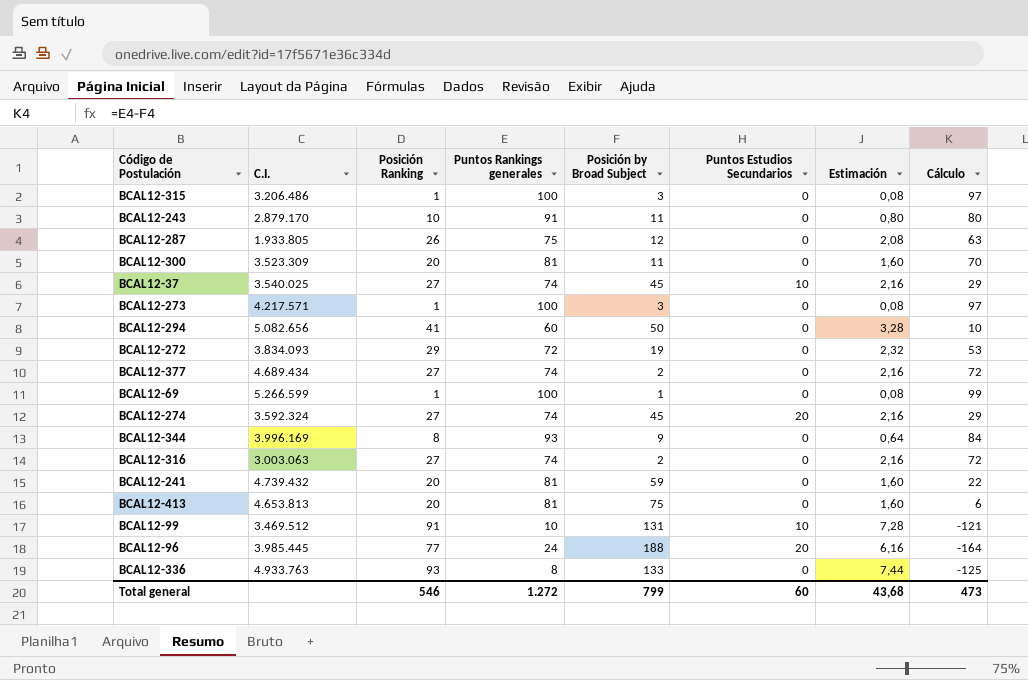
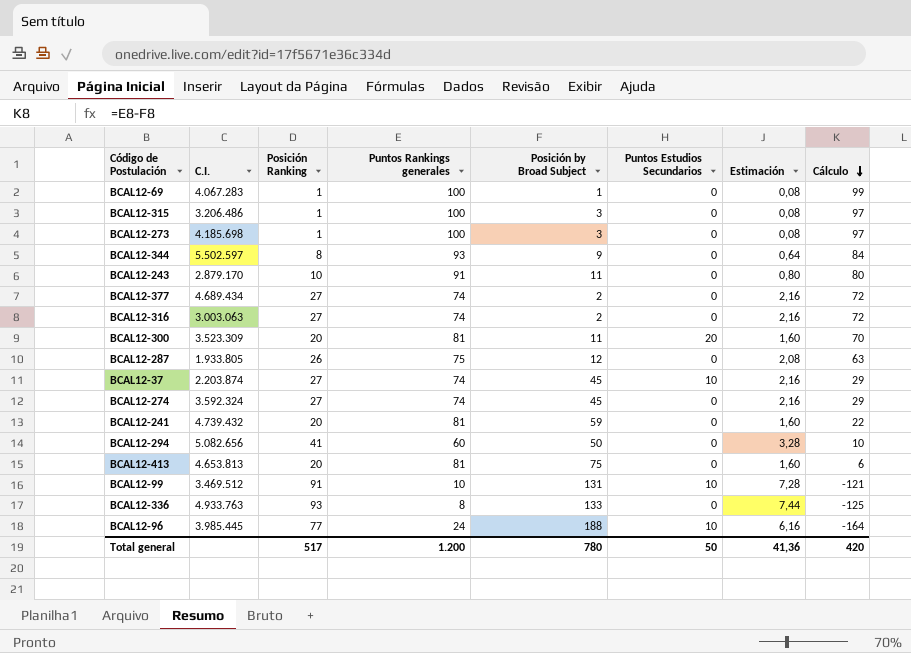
row order: none -> Cálculo descending
row BCAL12-272: 3.834.093 | 29 | 72 | 19 | 0 | 2,32 | 53 -> none
BCAL12-69 | C.I.: 5.266.599 -> 4.067.283
BCAL12-273 | C.I.: 4.217.571 -> 4.185.698
BCAL12-344 | C.I.: 3.996.169 -> 5.502.597
BCAL12-300 | Puntos Estudios Secundarios: 0 -> 20
BCAL12-37 | C.I.: 3.540.025 -> 2.203.874
BCAL12-274 | Puntos Estudios Secundarios: 20 -> 0
BCAL12-96 | Puntos Estudios Secundarios: 20 -> 10
Total general | Posición Ranking: 546 -> 517
Total general | Puntos Rankings generales: 1.272 -> 1.200
Total general | Posición by Broad Subject: 799 -> 780
Total general | Puntos Estudios Secundarios: 60 -> 50
Total general | Estimación: 43,68 -> 41,36
Total general | Cálculo: 473 -> 420

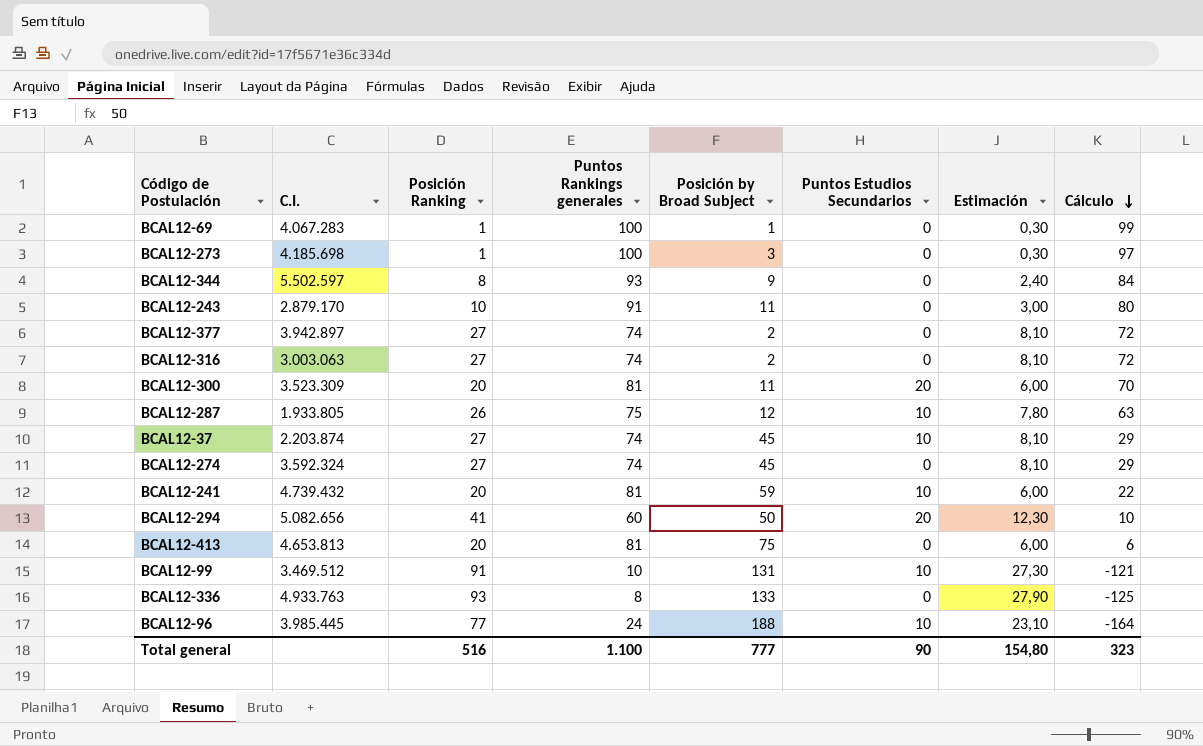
column Estimación | formula: [Posición Ranking] * 0,08 -> [Posición Ranking] * 0,3
row BCAL12-315: 3.206.486 | 1 | 100 | 3 | 0 | 0,08 | 97 -> none
BCAL12-377 | C.I.: 4.689.434 -> 3.942.897
BCAL12-287 | Puntos Estudios Secundarios: 0 -> 10
BCAL12-241 | Puntos Estudios Secundarios: 0 -> 10
BCAL12-294 | Puntos Estudios Secundarios: 0 -> 20
Total general | Posición Ranking: 517 -> 516
Total general | Puntos Rankings generales: 1.200 -> 1.100
Total general | Posición by Broad Subject: 780 -> 777
Total general | Puntos Estudios Secundarios: 50 -> 90
Total general | Estimación: 41,36 -> 154,80
Total general | Cálculo: 420 -> 323

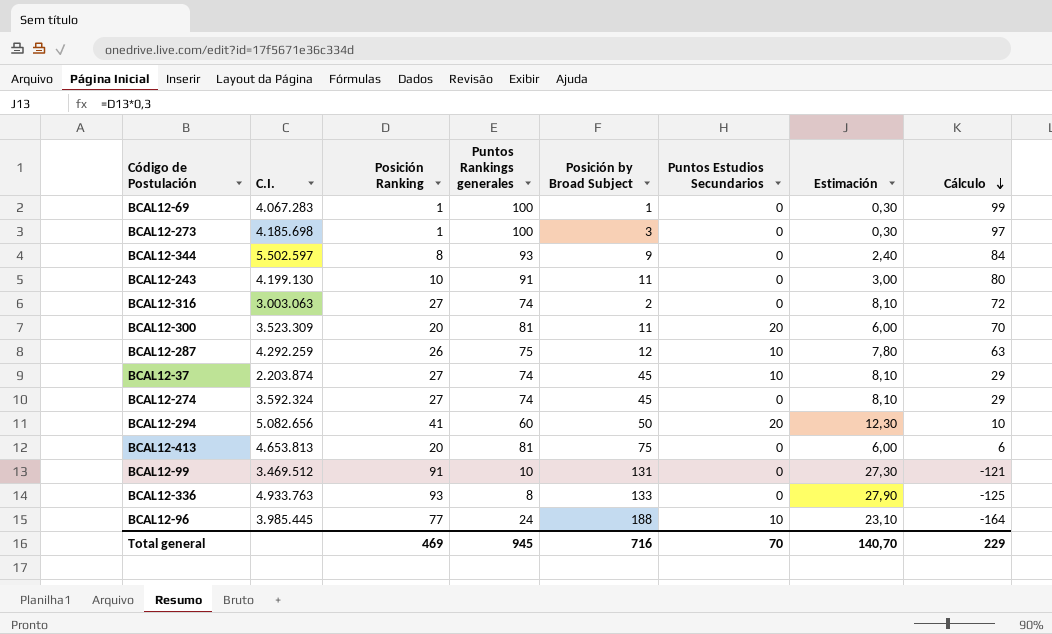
row BCAL12-377: 3.942.897 | 27 | 74 | 2 | 0 | 8,10 | 72 -> none
row BCAL12-241: 4.739.432 | 20 | 81 | 59 | 10 | 6,00 | 22 -> none
BCAL12-243 | C.I.: 2.879.170 -> 4.199.130
BCAL12-287 | C.I.: 1.933.805 -> 4.292.259
BCAL12-99 | Puntos Estudios Secundarios: 10 -> 0
Total general | Posición Ranking: 516 -> 469
Total general | Puntos Rankings generales: 1.100 -> 945
Total general | Posición by Broad Subject: 777 -> 716
Total general | Puntos Estudios Secundarios: 90 -> 70
Total general | Estimación: 154,80 -> 140,70
Total general | Cálculo: 323 -> 229

